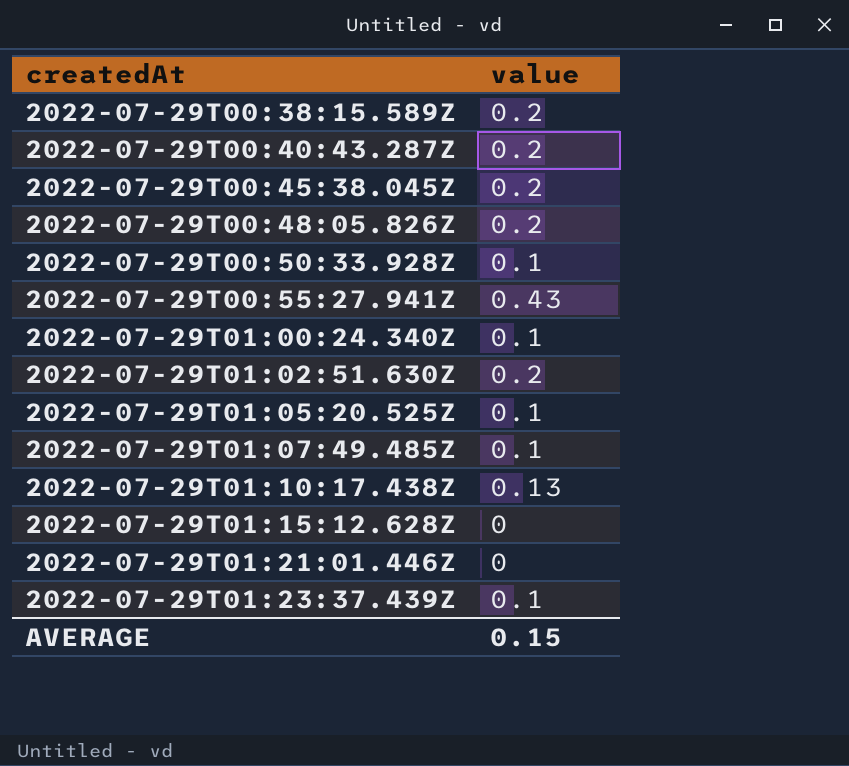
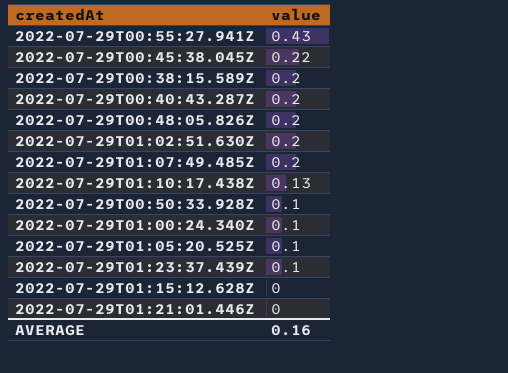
row order: createdAt ascending -> value descending
2022-07-29T00:45:38.045Z | value: 0.2 -> 0.22
2022-07-29T01:07:49.485Z | value: 0.1 -> 0.2
AVERAGE | value: 0.15 -> 0.16

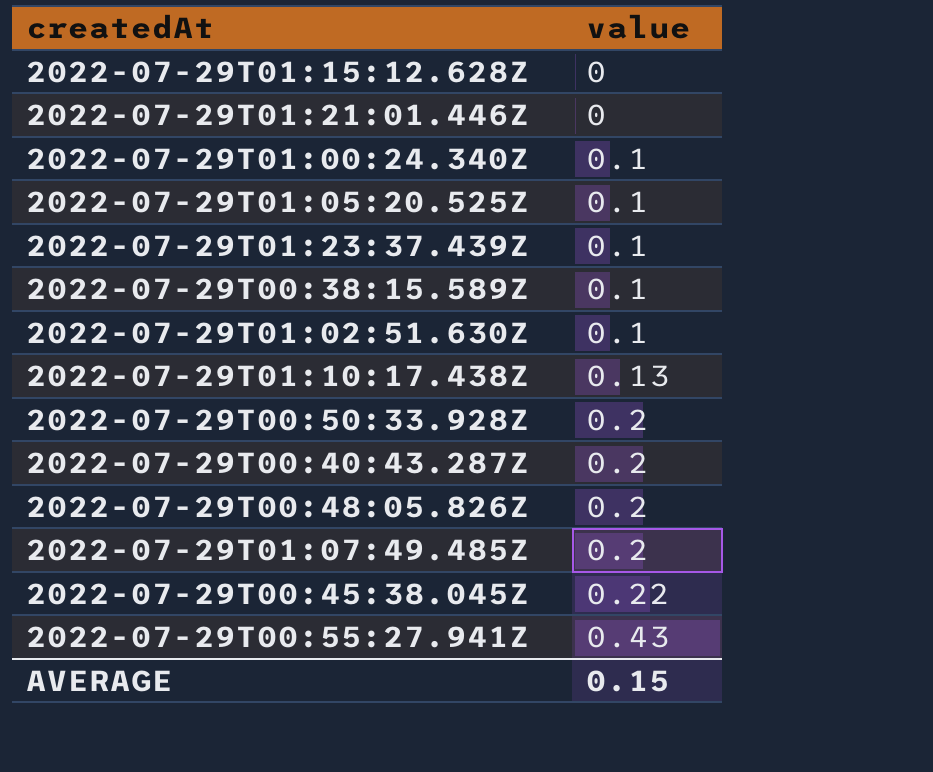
row order: value descending -> value ascending
2022-07-29T00:38:15.589Z | value: 0.2 -> 0.1
2022-07-29T01:02:51.630Z | value: 0.2 -> 0.1
2022-07-29T00:50:33.928Z | value: 0.1 -> 0.2
AVERAGE | value: 0.16 -> 0.15

